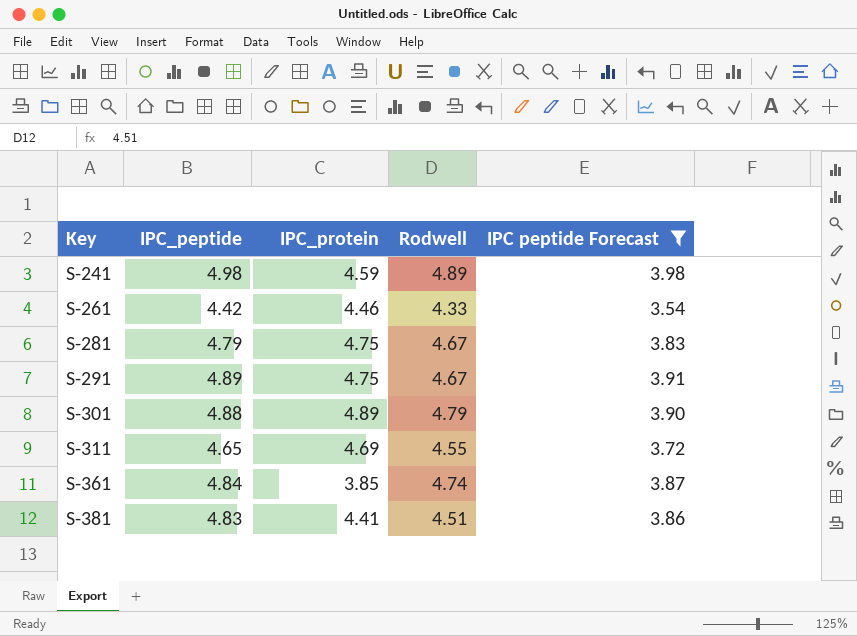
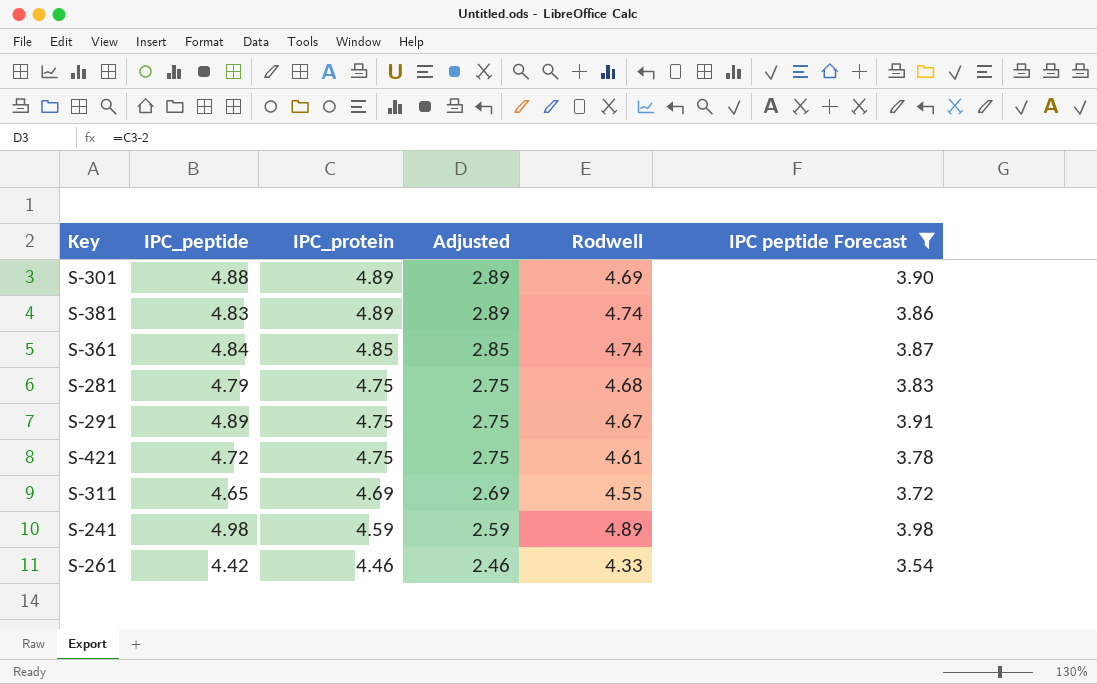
row order: Key ascending -> IPC_protein descending
column Adjusted | formula: none -> [IPC_protein] - 2
S-301 | Rodwell: 4.79 -> 4.69
S-381 | IPC_protein: 4.41 -> 4.89
S-381 | Rodwell: 4.51 -> 4.74
S-361 | IPC_protein: 3.85 -> 4.85
S-281 | Rodwell: 4.67 -> 4.68
row S-421: none -> 4.72 | 4.75 | 2.75 | 4.61 | 3.78

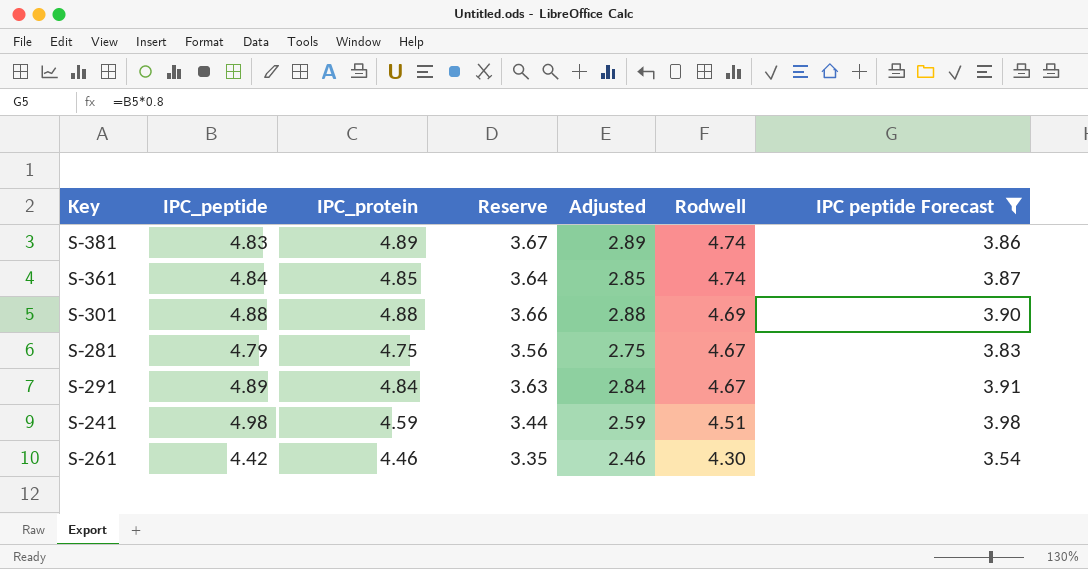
row order: IPC_protein descending -> Rodwell descending
column Reserve | formula: none -> [IPC_protein] * 0.75
row S-421: 4.72 | 4.75 | 2.75 | 4.61 | 3.78 -> none
row S-311: 4.65 | 4.69 | 2.69 | 4.55 | 3.72 -> none
S-301 | IPC_protein: 4.89 -> 4.88
S-301 | Adjusted: 2.89 -> 2.88
S-281 | Rodwell: 4.68 -> 4.67
S-291 | IPC_protein: 4.75 -> 4.84
S-291 | Adjusted: 2.75 -> 2.84
S-241 | Rodwell: 4.89 -> 4.51
S-261 | Rodwell: 4.33 -> 4.30

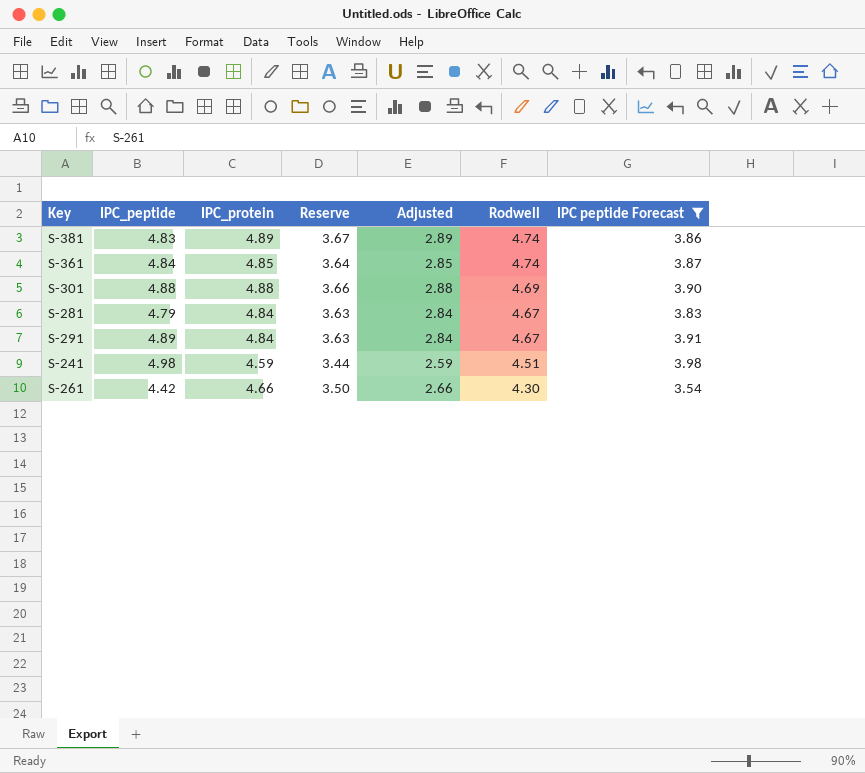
S-281 | IPC_protein: 4.75 -> 4.84
S-281 | Reserve: 3.56 -> 3.63
S-281 | Adjusted: 2.75 -> 2.84
S-261 | IPC_protein: 4.46 -> 4.66
S-261 | Reserve: 3.35 -> 3.50
S-261 | Adjusted: 2.46 -> 2.66

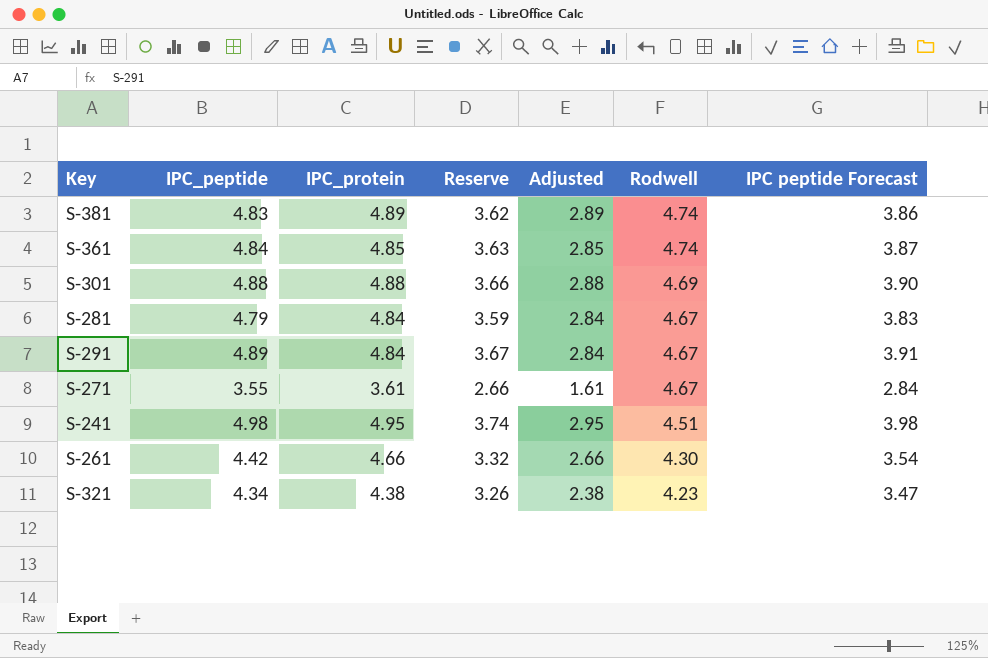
filter: IPC peptide Forecast >= 3.54 -> none
column Reserve | formula: [IPC_protein] * 0.75 -> [IPC_peptide] * 0.75
S-241 | IPC_protein: 4.59 -> 4.95
S-241 | Adjusted: 2.59 -> 2.95

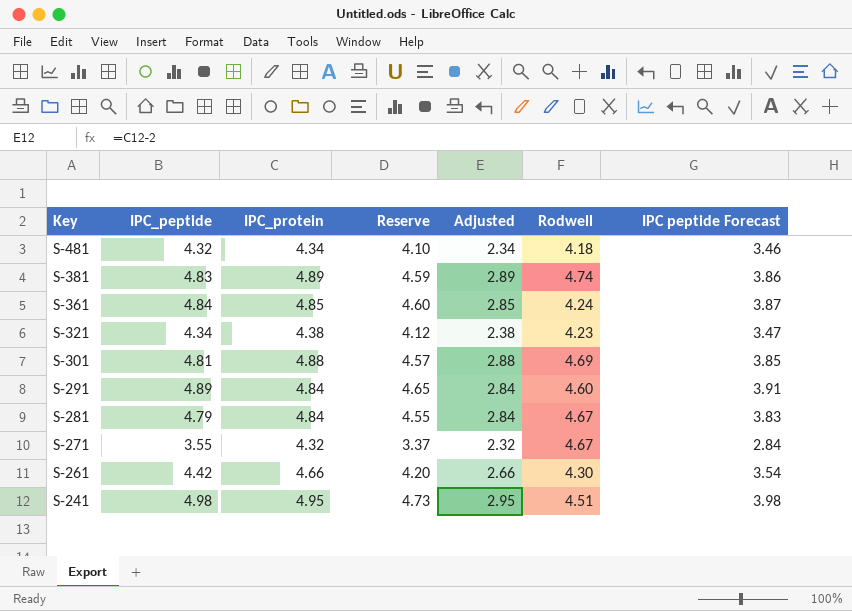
row order: Rodwell descending -> Key descending
column Reserve | formula: [IPC_peptide] * 0.75 -> [IPC_peptide] * 0.95
row S-481: none -> 4.32 | 4.34 | 4.10 | 2.34 | 4.18 | 3.46
S-361 | Rodwell: 4.74 -> 4.24
S-301 | IPC_peptide: 4.88 -> 4.81
S-301 | IPC peptide Forecast: 3.90 -> 3.85
S-291 | Rodwell: 4.67 -> 4.60
S-271 | IPC_protein: 3.61 -> 4.32
S-271 | Adjusted: 1.61 -> 2.32

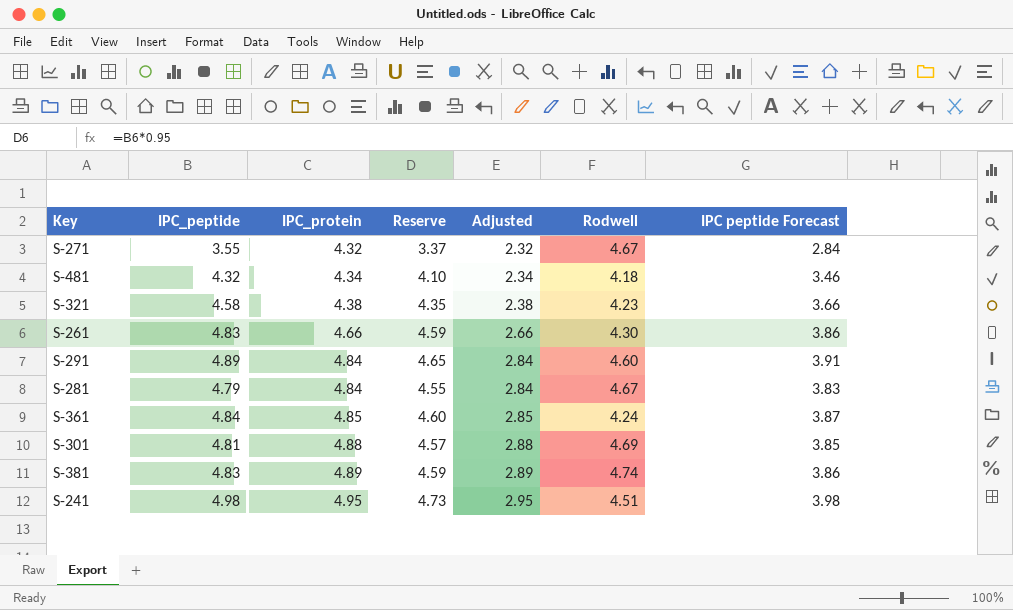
row order: Key descending -> IPC_protein ascending
S-321 | IPC_peptide: 4.34 -> 4.58
S-321 | Reserve: 4.12 -> 4.35
S-321 | IPC peptide Forecast: 3.47 -> 3.66
S-261 | IPC_peptide: 4.42 -> 4.83
S-261 | Reserve: 4.20 -> 4.59
S-261 | IPC peptide Forecast: 3.54 -> 3.86

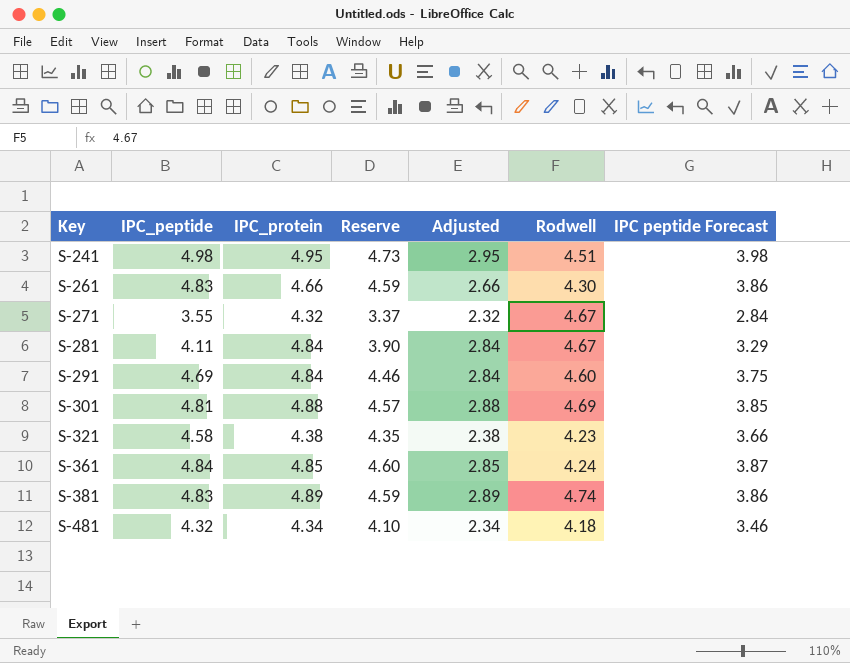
row order: IPC_protein ascending -> Key ascending
S-281 | IPC_peptide: 4.79 -> 4.11
S-281 | Reserve: 4.55 -> 3.90
S-281 | IPC peptide Forecast: 3.83 -> 3.29
S-291 | IPC_peptide: 4.89 -> 4.69
S-291 | Reserve: 4.65 -> 4.46
S-291 | IPC peptide Forecast: 3.91 -> 3.75

